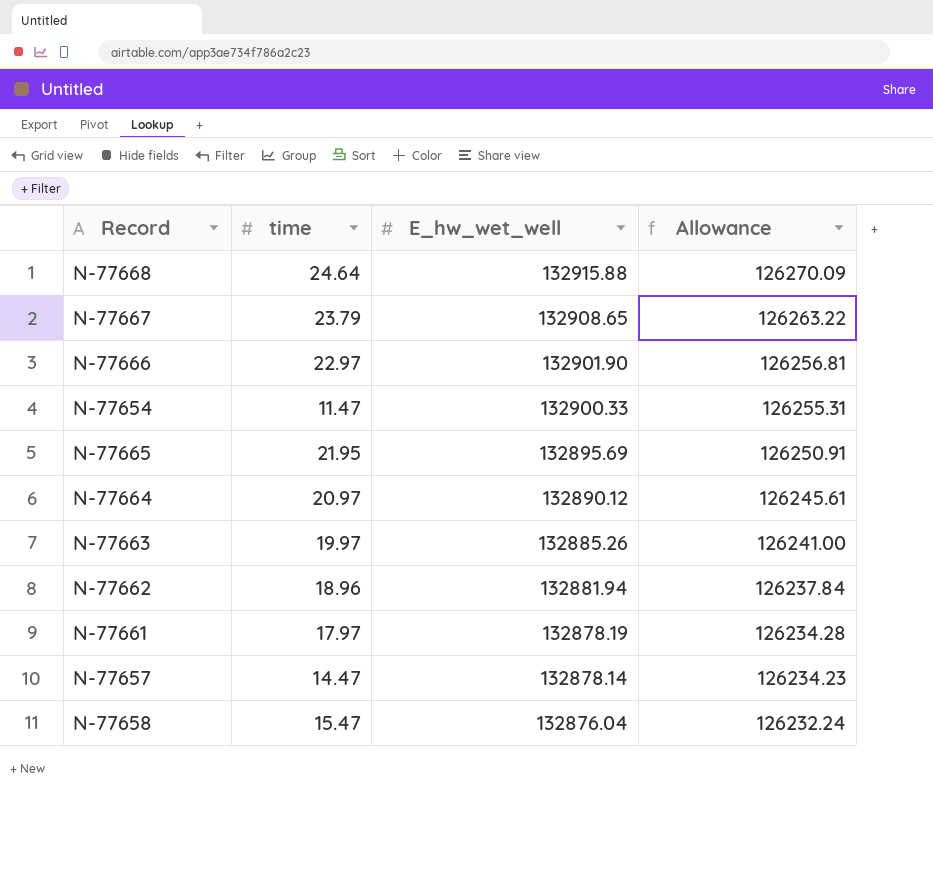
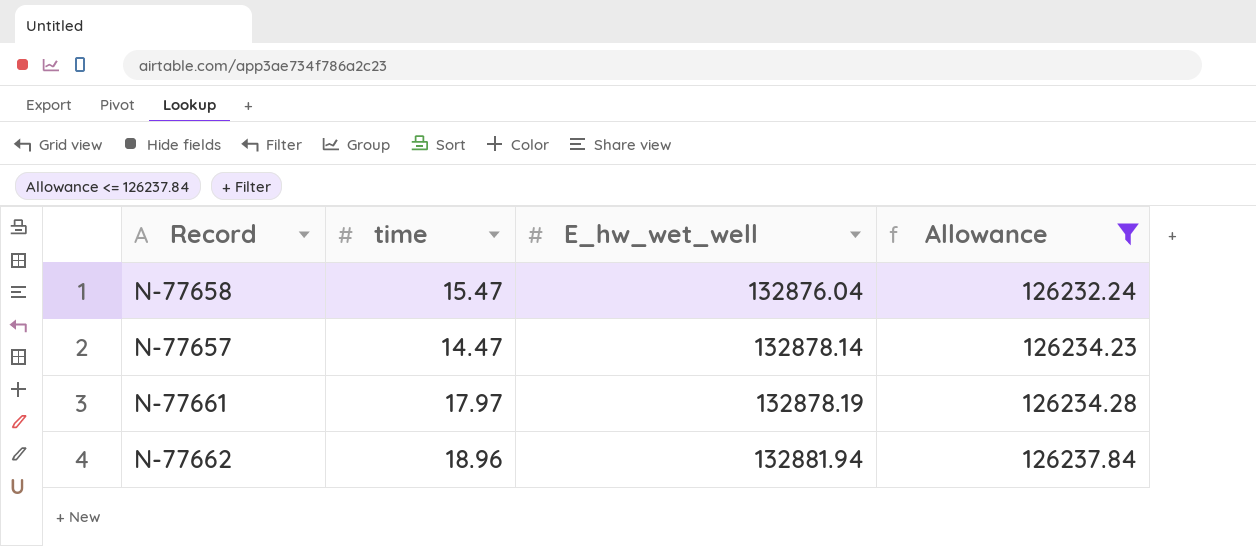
filter: none -> Allowance <= 126237.84
row order: E_hw_wet_well descending -> E_hw_wet_well ascending

